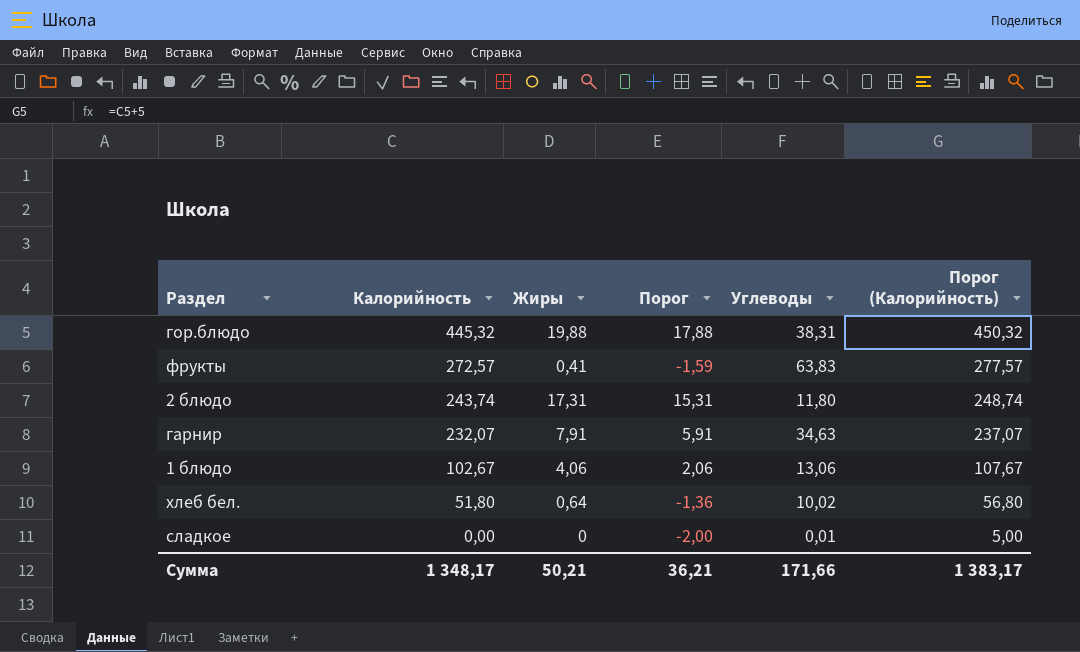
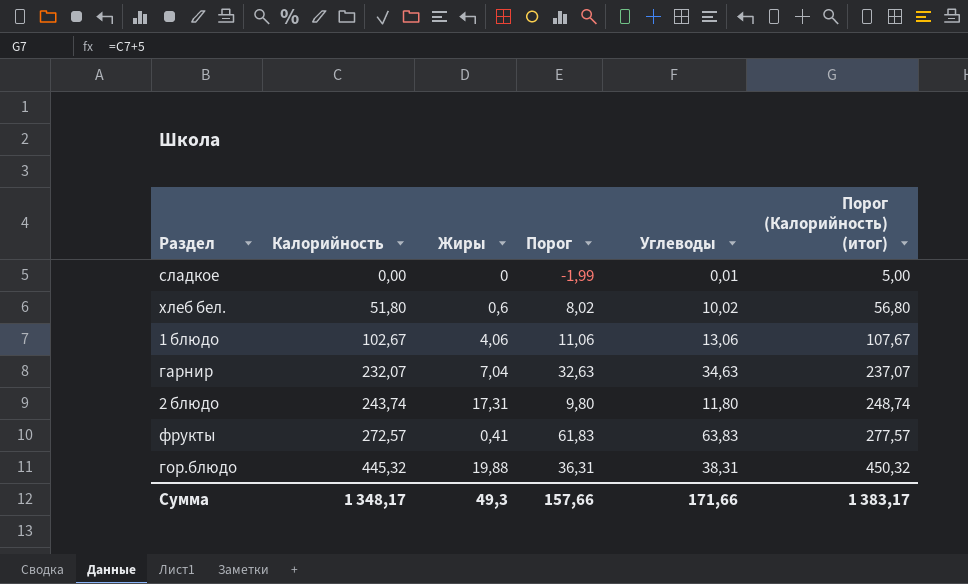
row order: Калорийность descending -> Калорийность ascending
column Порог | formula: [Жиры] - 2 -> [Углеводы] - 2
column name: Порог (Калорийность) -> Порог (Калорийность) (итог)
хлеб бел. | Жиры: 0,64 -> 0,6
гарнир | Жиры: 7,91 -> 7,04
Сумма | Жиры: 50,21 -> 49,3
Сумма | Порог: 36,21 -> 157,66

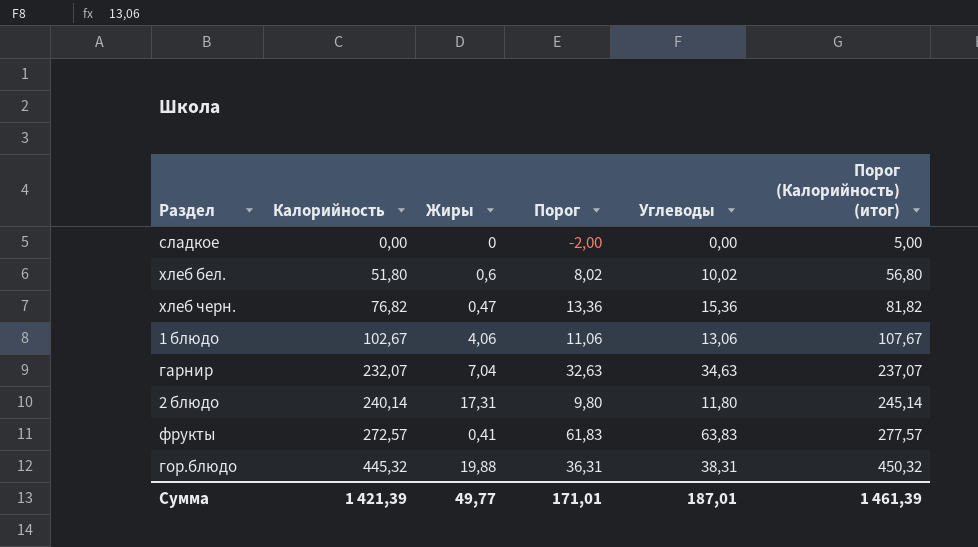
сладкое | Порог: -1,99 -> -2,00
сладкое | Углеводы: 0,01 -> 0,00
row хлеб черн.: none -> 76,82 | 0,47 | 13,36 | 15,36 | 81,82
2 блюдо | Калорийность: 243,74 -> 240,14
2 блюдо | Порог (Калорийность) (итог): 248,74 -> 245,14
Сумма | Калорийность: 1 348,17 -> 1 421,39
Сумма | Жиры: 49,3 -> 49,77
Сумма | Порог: 157,66 -> 171,01
Сумма | Углеводы: 171,66 -> 187,01
Сумма | Порог (Калорийность) (итог): 1 383,17 -> 1 461,39

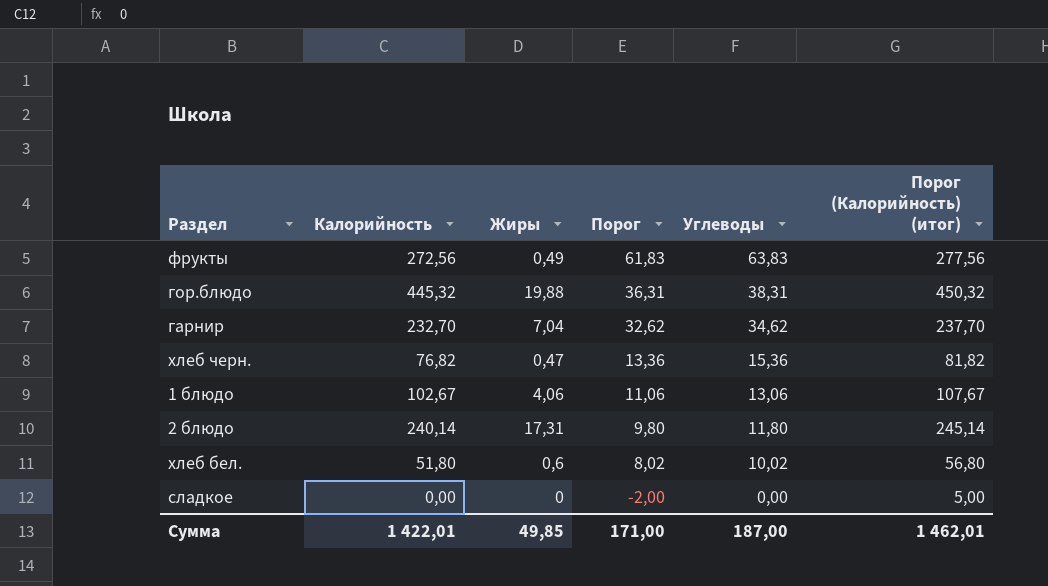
row order: Калорийность ascending -> Порог descending
фрукты | Калорийность: 272,57 -> 272,56
фрукты | Жиры: 0,41 -> 0,49
фрукты | Порог (Калорийность) (итог): 277,57 -> 277,56
гарнир | Калорийность: 232,07 -> 232,70
гарнир | Порог: 32,63 -> 32,62
гарнир | Углеводы: 34,63 -> 34,62
гарнир | Порог (Калорийность) (итог): 237,07 -> 237,70
Сумма | Калорийность: 1 421,39 -> 1 422,01
Сумма | Жиры: 49,77 -> 49,85
Сумма | Порог: 171,01 -> 171,00
Сумма | Углеводы: 187,01 -> 187,00
Сумма | Порог (Калорийность) (итог): 1 461,39 -> 1 462,01

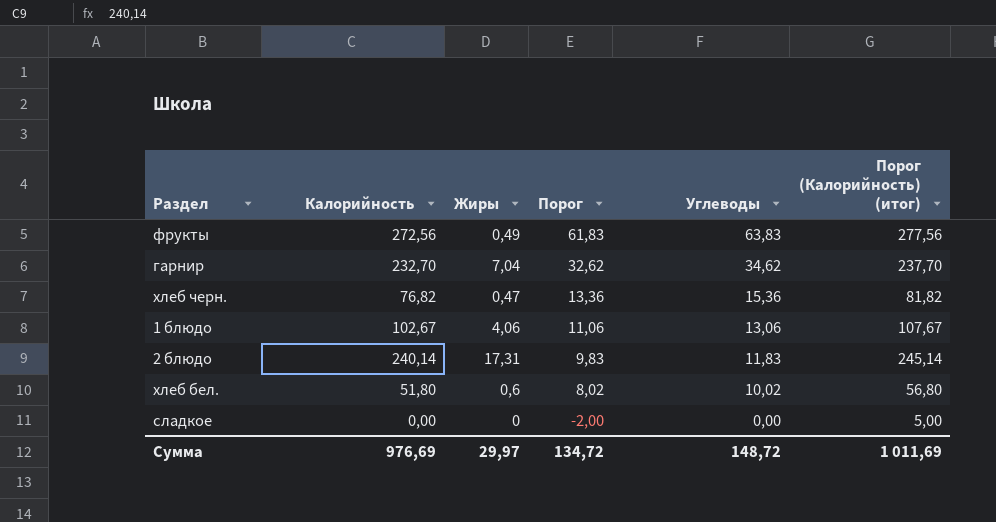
row гор.блюдо: 445,32 | 19,88 | 36,31 | 38,31 | 450,32 -> none
2 блюдо | Порог: 9,80 -> 9,83
2 блюдо | Углеводы: 11,80 -> 11,83
Сумма | Калорийность: 1 422,01 -> 976,69
Сумма | Жиры: 49,85 -> 29,97
Сумма | Порог: 171,00 -> 134,72
Сумма | Углеводы: 187,00 -> 148,72
Сумма | Порог (Калорийность) (итог): 1 462,01 -> 1 011,69

